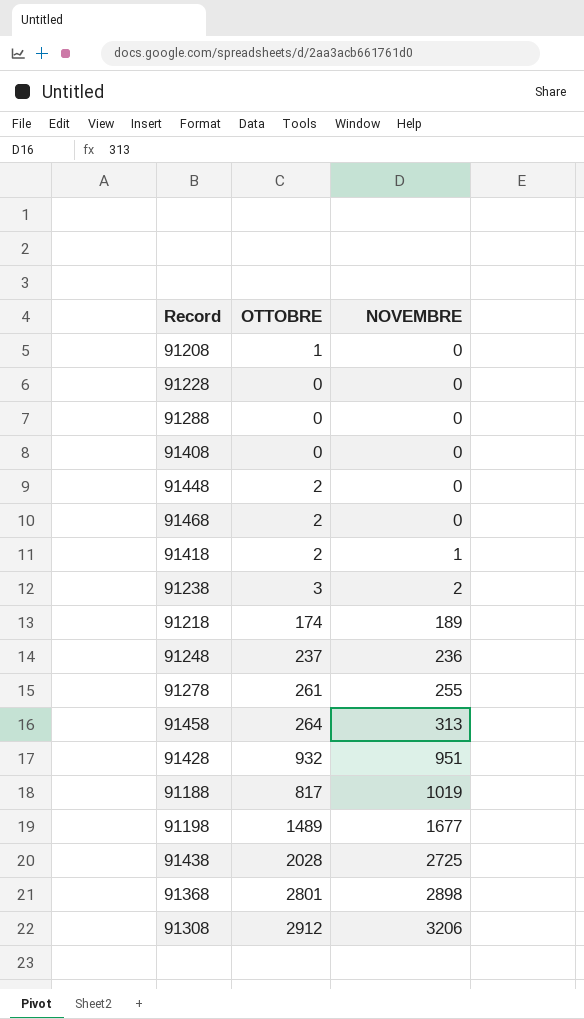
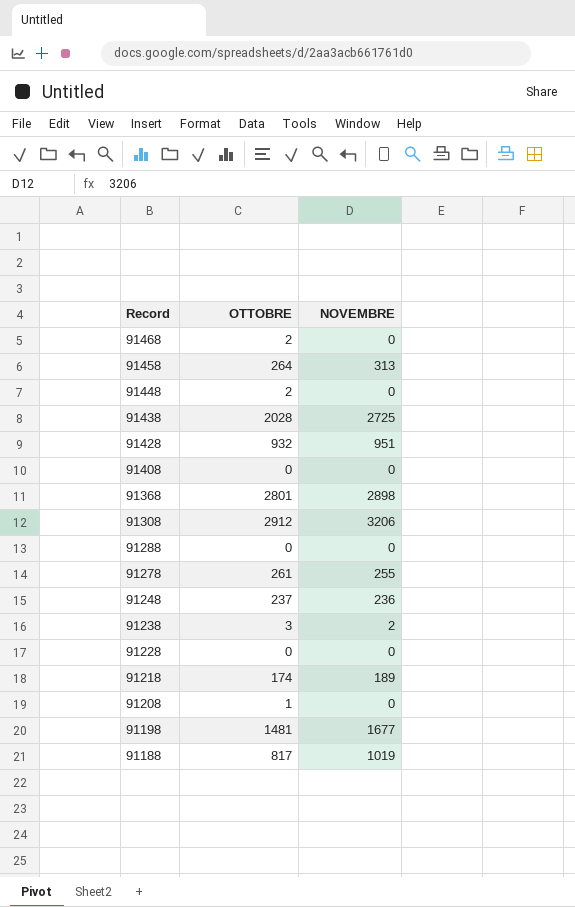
row order: NOVEMBRE ascending -> Record descending
row 91418: 2 | 1 -> none
91198 | OTTOBRE: 1489 -> 1481

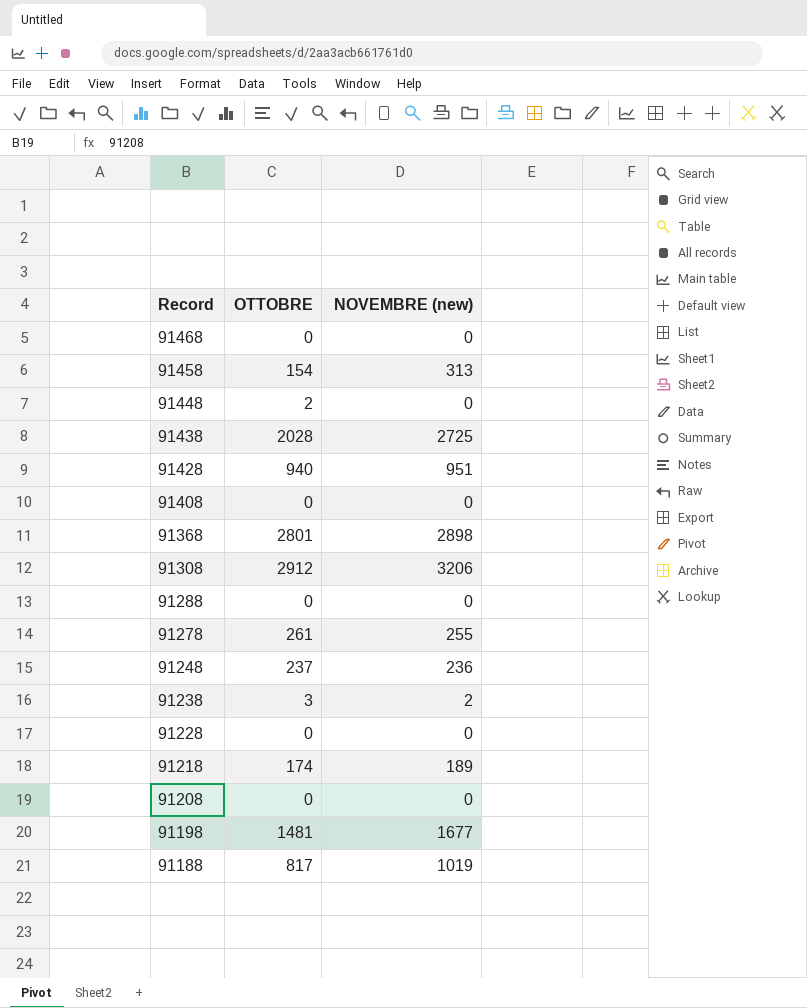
column name: NOVEMBRE -> NOVEMBRE (new)
91468 | OTTOBRE: 2 -> 0
91458 | OTTOBRE: 264 -> 154
91428 | OTTOBRE: 932 -> 940
91208 | OTTOBRE: 1 -> 0

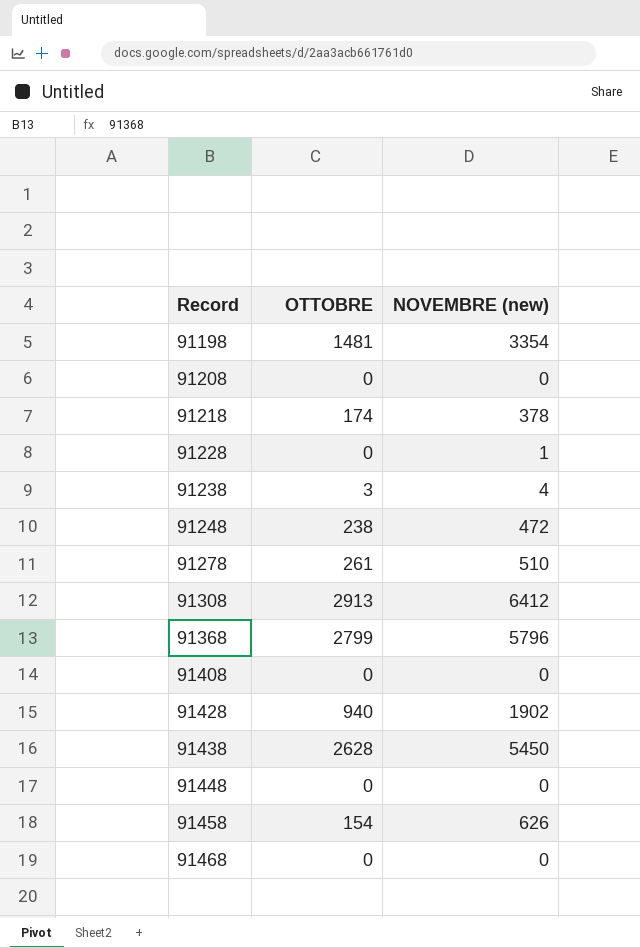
row order: Record descending -> Record ascending
row 91288: 0 | 0 -> none
row 91188: 817 | 1019 -> none
91198 | NOVEMBRE (new): 1677 -> 3354
91218 | NOVEMBRE (new): 189 -> 378
91228 | NOVEMBRE (new): 0 -> 1
91238 | NOVEMBRE (new): 2 -> 4
91248 | OTTOBRE: 237 -> 238
91248 | NOVEMBRE (new): 236 -> 472
91278 | NOVEMBRE (new): 255 -> 510
91308 | OTTOBRE: 2912 -> 2913
91308 | NOVEMBRE (new): 3206 -> 6412
91368 | OTTOBRE: 2801 -> 2799
91368 | NOVEMBRE (new): 2898 -> 5796
91428 | NOVEMBRE (new): 951 -> 1902
91438 | OTTOBRE: 2028 -> 2628
91438 | NOVEMBRE (new): 2725 -> 5450
91448 | OTTOBRE: 2 -> 0
91458 | NOVEMBRE (new): 313 -> 626

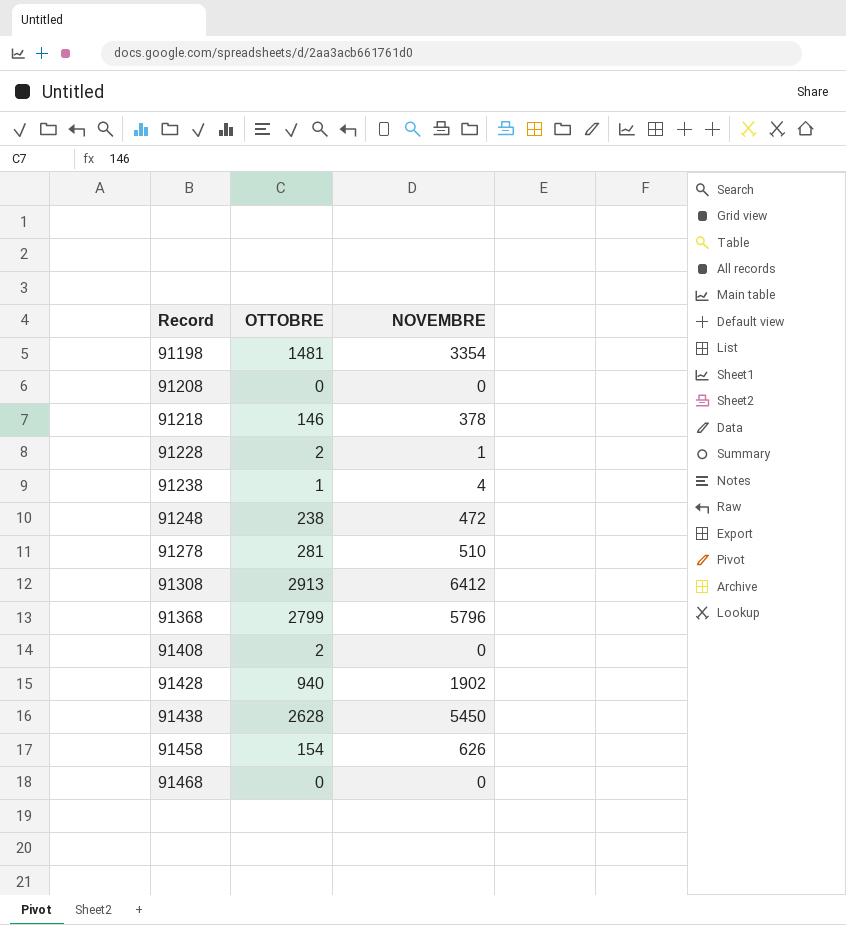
column name: NOVEMBRE (new) -> NOVEMBRE
row 91448: 0 | 0 -> none
91218 | OTTOBRE: 174 -> 146
91228 | OTTOBRE: 0 -> 2
91238 | OTTOBRE: 3 -> 1
91278 | OTTOBRE: 261 -> 281
91408 | OTTOBRE: 0 -> 2

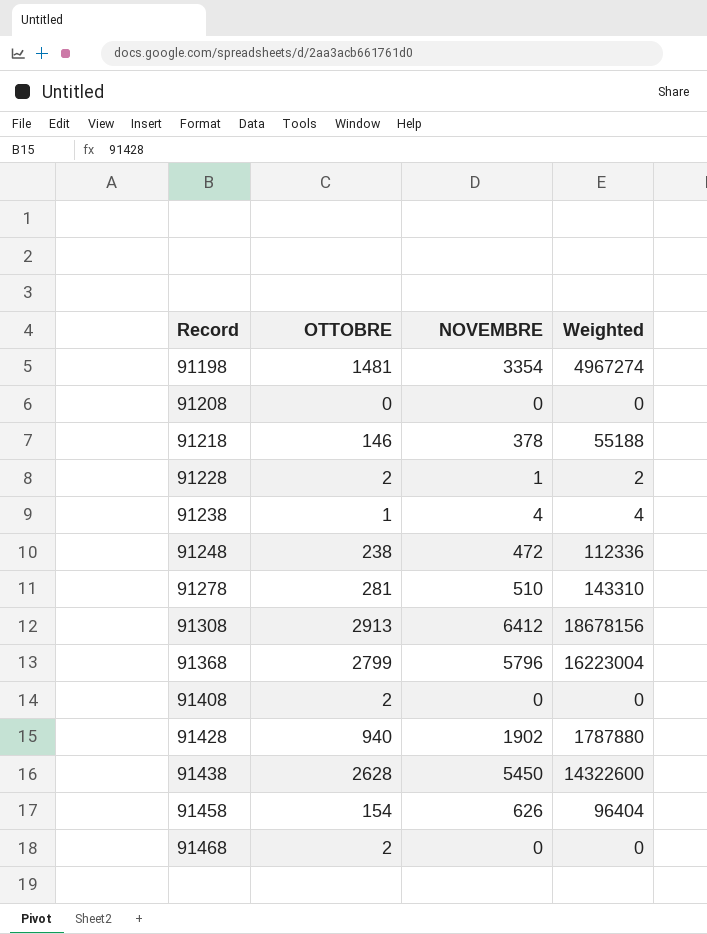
column Weighted | formula: none -> [OTTOBRE] * [NOVEMBRE]
91468 | OTTOBRE: 0 -> 2

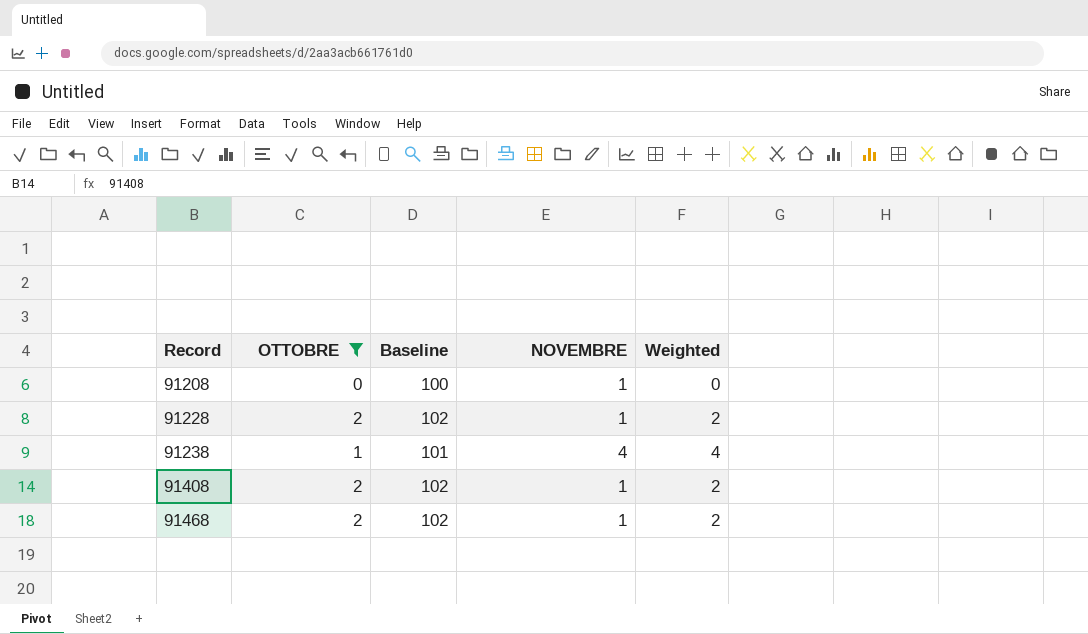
filter: none -> OTTOBRE <= 2
column Baseline | formula: none -> [OTTOBRE] + 100
91208 | NOVEMBRE: 0 -> 1
91408 | NOVEMBRE: 0 -> 1
91408 | Weighted: 0 -> 2
91468 | NOVEMBRE: 0 -> 1
91468 | Weighted: 0 -> 2

